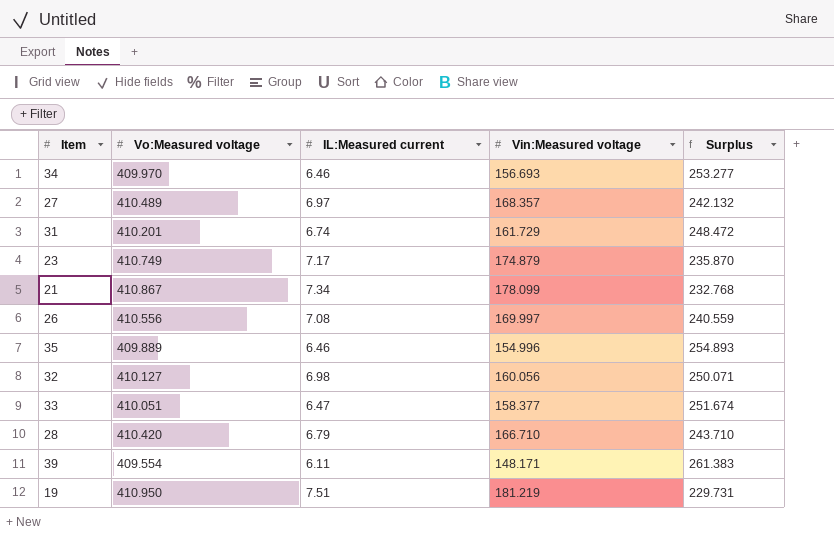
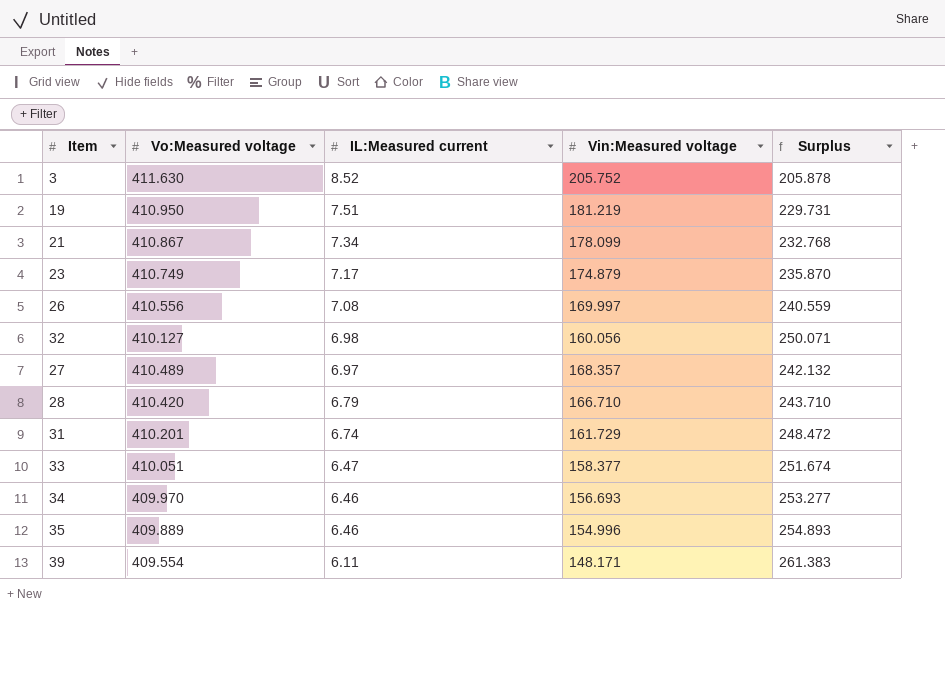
row order: none -> IL:Measured current descending
row 3: none -> 411.630 | 8.52 | 205.752 | 205.878

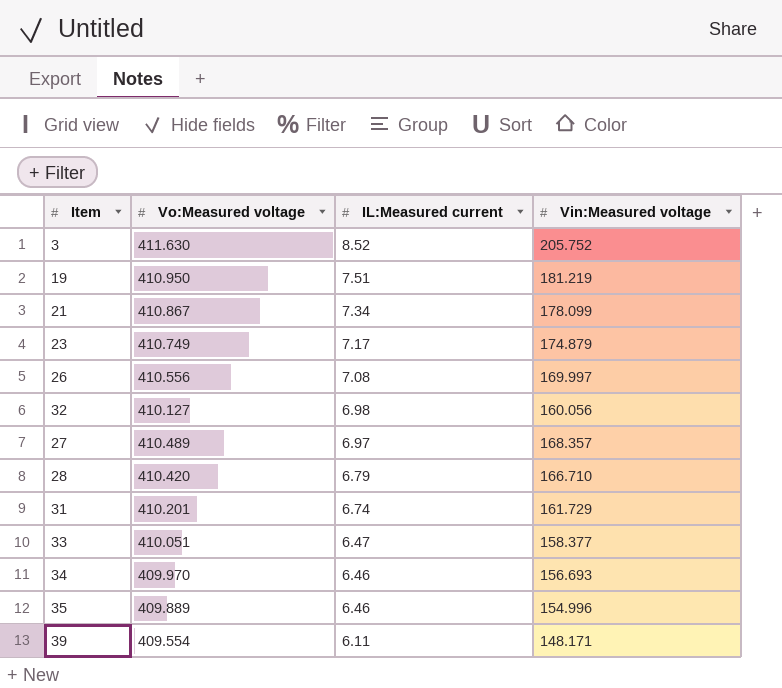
column Surplus | formula: [Vo:Measured voltage] - [Vin:Measured voltage] -> none

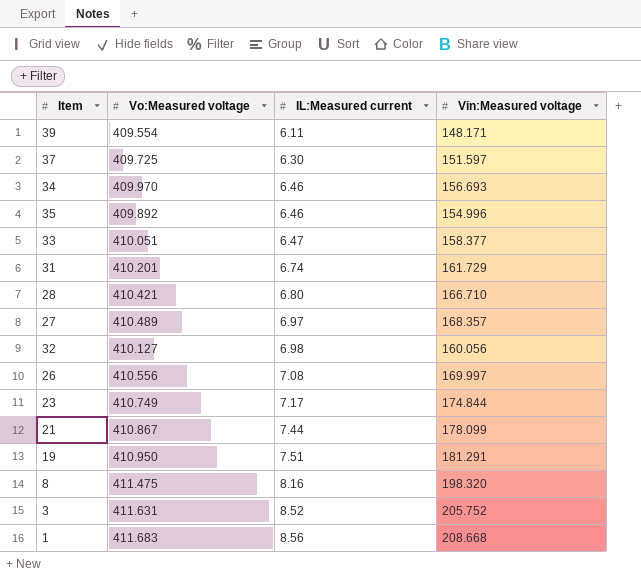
row order: IL:Measured current descending -> IL:Measured current ascending
row 37: none -> 409.725 | 6.30 | 151.597
35 | Vo:Measured voltage: 409.889 -> 409.892
28 | Vo:Measured voltage: 410.420 -> 410.421
28 | IL:Measured current: 6.79 -> 6.80
23 | Vin:Measured voltage: 174.879 -> 174.844
21 | IL:Measured current: 7.34 -> 7.44
19 | Vin:Measured voltage: 181.219 -> 181.291
row 8: none -> 411.475 | 8.16 | 198.320
3 | Vo:Measured voltage: 411.630 -> 411.631
row 1: none -> 411.683 | 8.56 | 208.668

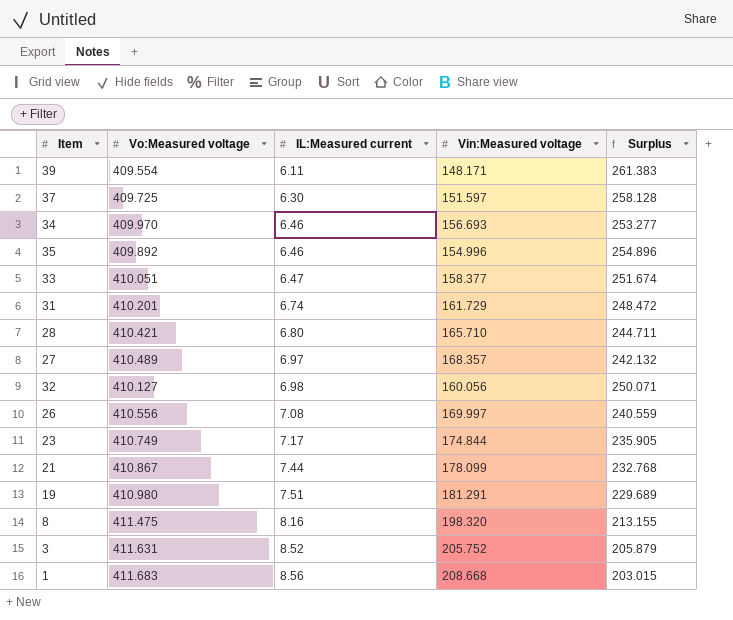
column Surplus | formula: none -> [Vo:Measured voltage] - [Vin:Measured voltage]
28 | Vin:Measured voltage: 166.710 -> 165.710
19 | Vo:Measured voltage: 410.950 -> 410.980

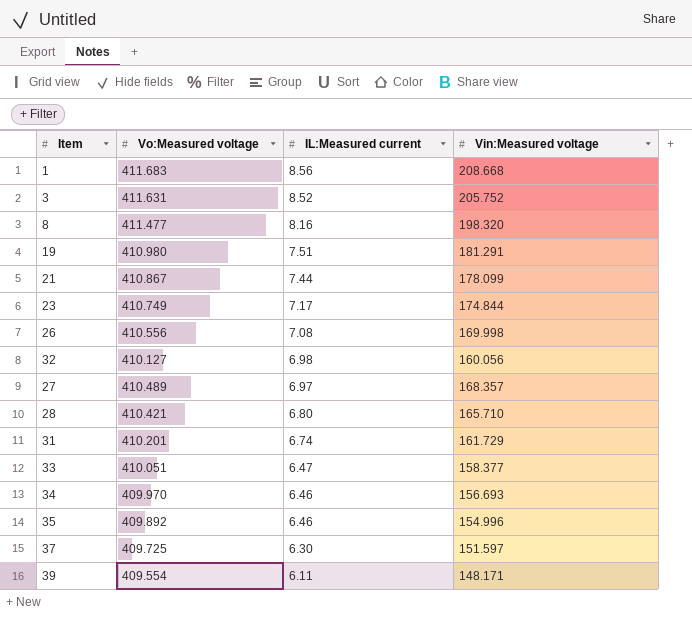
row order: IL:Measured current ascending -> IL:Measured current descending
column Surplus | formula: [Vo:Measured voltage] - [Vin:Measured voltage] -> none
8 | Vo:Measured voltage: 411.475 -> 411.477
26 | Vin:Measured voltage: 169.997 -> 169.998

